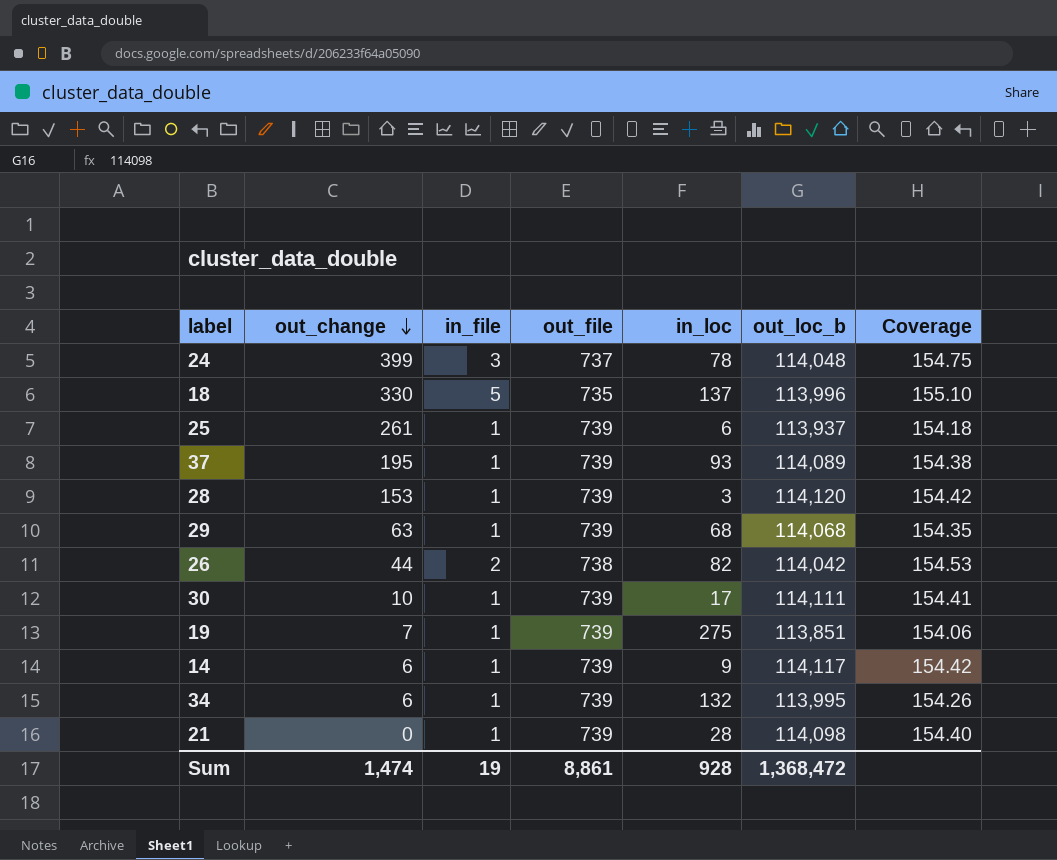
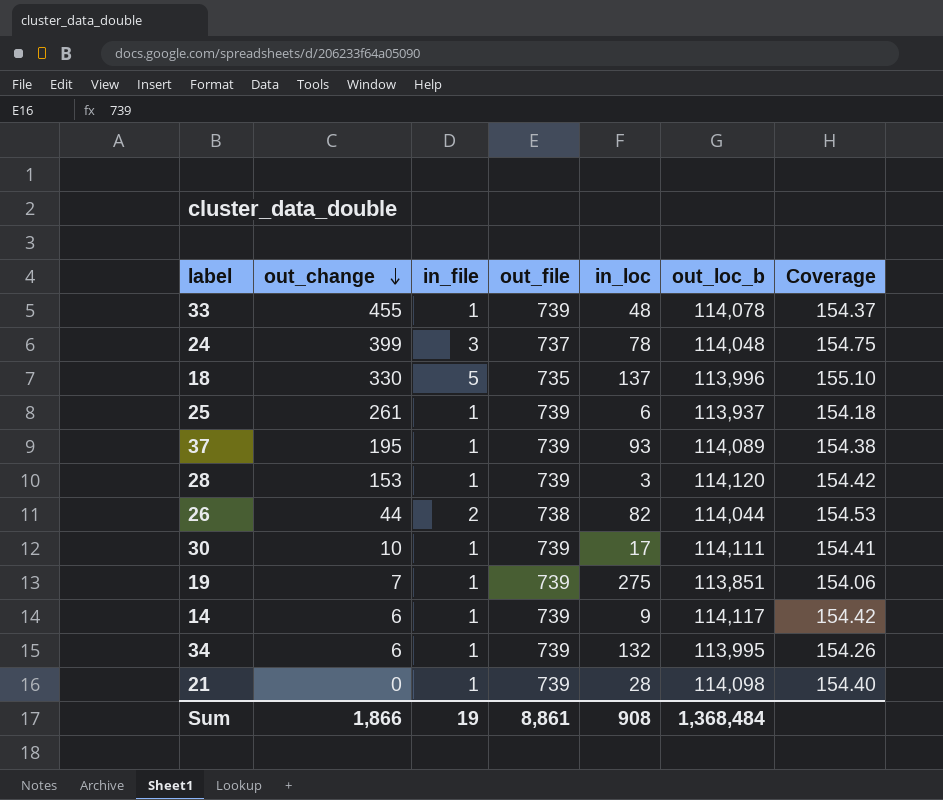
row 29: 63 | 1 | 739 | 68 | 114,068 | 154.35 -> none
row 33: none -> 455 | 1 | 739 | 48 | 114,078 | 154.37
26 | out_loc_b: 114,042 -> 114,044
Sum | out_change: 1,474 -> 1,866
Sum | in_loc: 928 -> 908
Sum | out_loc_b: 1,368,472 -> 1,368,484

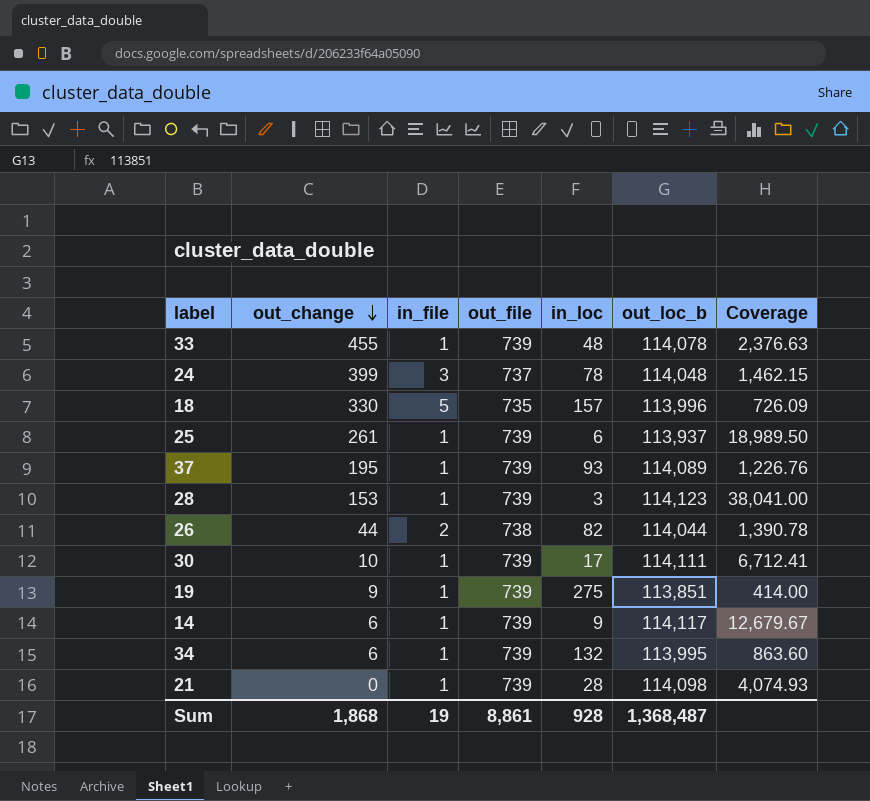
column Coverage | formula: [out_loc_b] / [out_file] -> [out_loc_b] / [in_loc]
18 | in_loc: 137 -> 157
28 | out_loc_b: 114,120 -> 114,123
19 | out_change: 7 -> 9
Sum | out_change: 1,866 -> 1,868
Sum | in_loc: 908 -> 928
Sum | out_loc_b: 1,368,484 -> 1,368,487

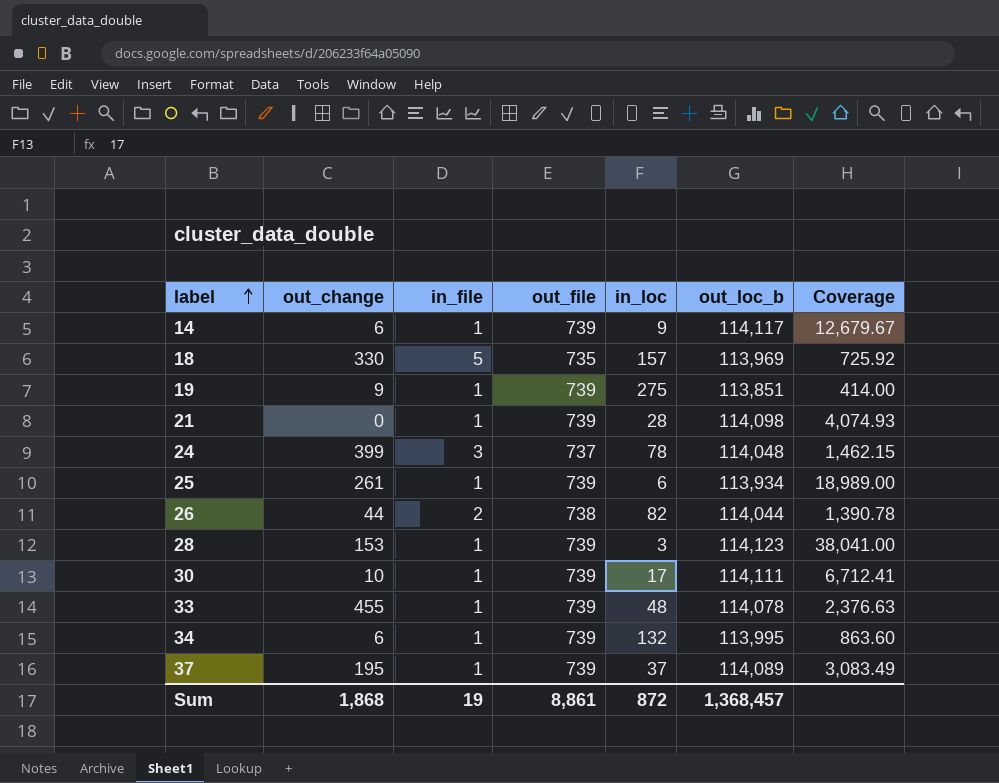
row order: out_change descending -> label ascending
18 | out_loc_b: 113,996 -> 113,969
18 | Coverage: 726.09 -> 725.92
25 | out_loc_b: 113,937 -> 113,934
25 | Coverage: 18,989.50 -> 18,989.00
37 | in_loc: 93 -> 37
37 | Coverage: 1,226.76 -> 3,083.49
Sum | in_loc: 928 -> 872
Sum | out_loc_b: 1,368,487 -> 1,368,457

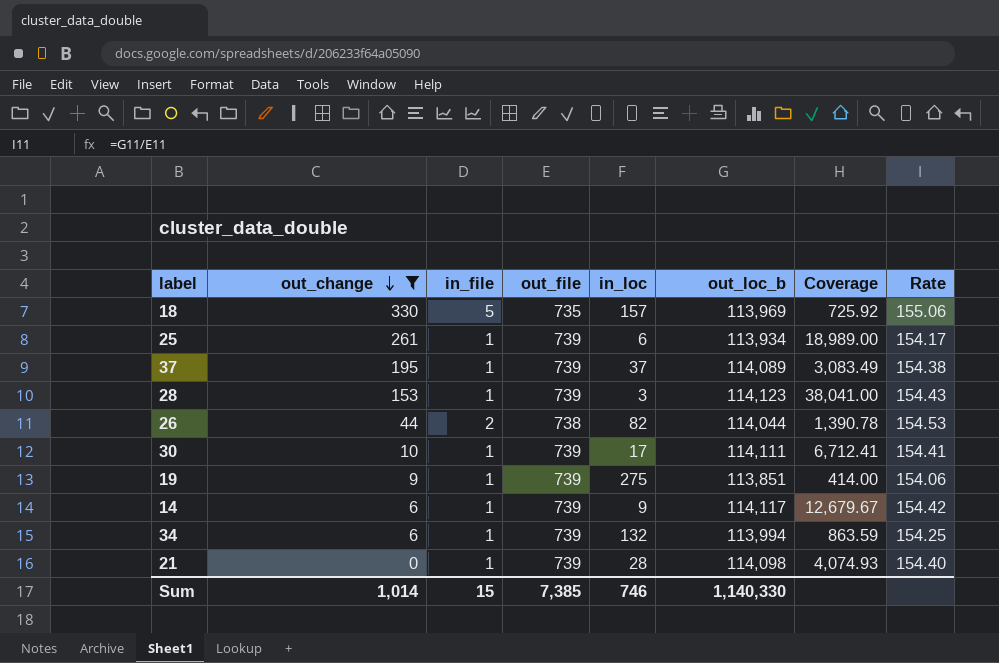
filter: none -> out_change <= 330
row order: label ascending -> out_change descending
column Rate | formula: none -> [out_loc_b] / [out_file]
34 | out_loc_b: 113,995 -> 113,994
34 | Coverage: 863.60 -> 863.59
Sum | out_change: 1,868 -> 1,014
Sum | in_file: 19 -> 15
Sum | out_file: 8,861 -> 7,385
Sum | in_loc: 872 -> 746
Sum | out_loc_b: 1,368,457 -> 1,140,330

